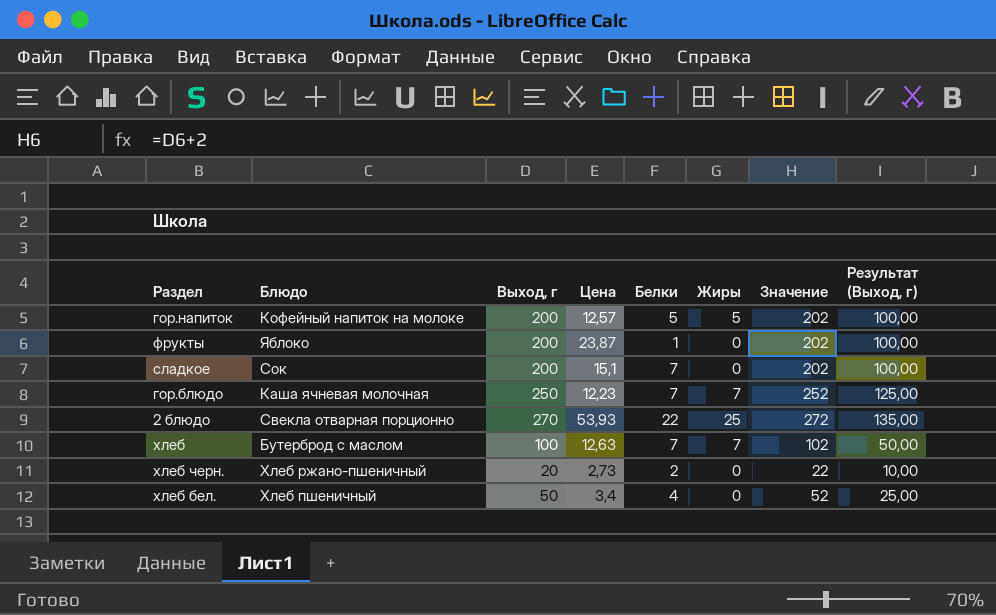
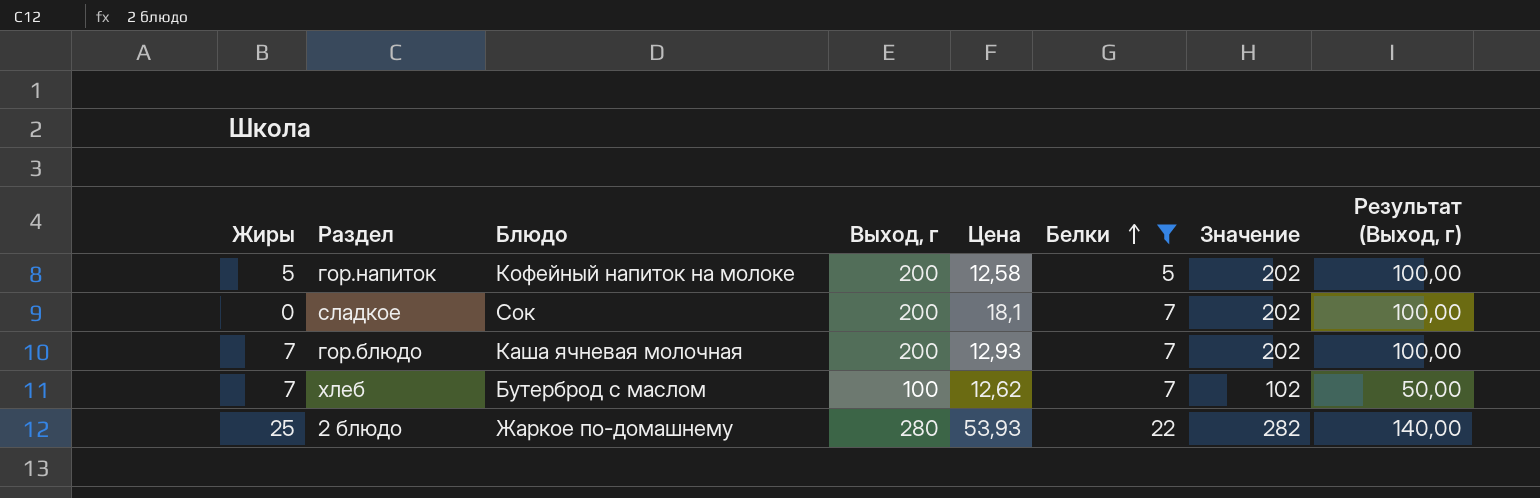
filter: none -> Белки >= 5
row order: none -> Белки ascending
column Жиры | position: 6 -> 1
гор.напиток | Цена: 12,57 -> 12,58
сладкое | Цена: 15,1 -> 18,1
гор.блюдо | Выход, г: 250 -> 200
гор.блюдо | Цена: 12,23 -> 12,93
гор.блюдо | Значение: 252 -> 202
гор.блюдо | Результат (Выход, г): 125,00 -> 100,00
хлеб | Цена: 12,63 -> 12,62
2 блюдо | Блюдо: Свекла отварная порционно -> Жаркое по-домашнему
2 блюдо | Выход, г: 270 -> 280
2 блюдо | Значение: 272 -> 282
2 блюдо | Результат (Выход, г): 135,00 -> 140,00

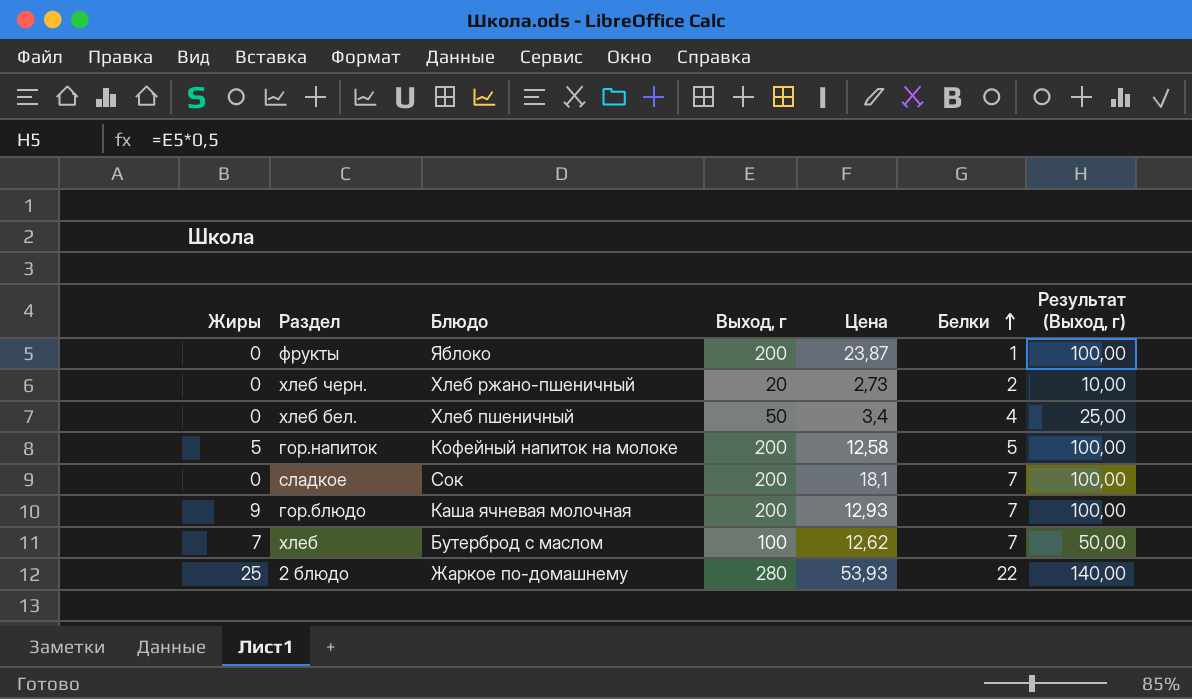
filter: Белки >= 5 -> none
column Значение | formula: [Выход, г] + 2 -> none
гор.блюдо | Жиры: 7 -> 9

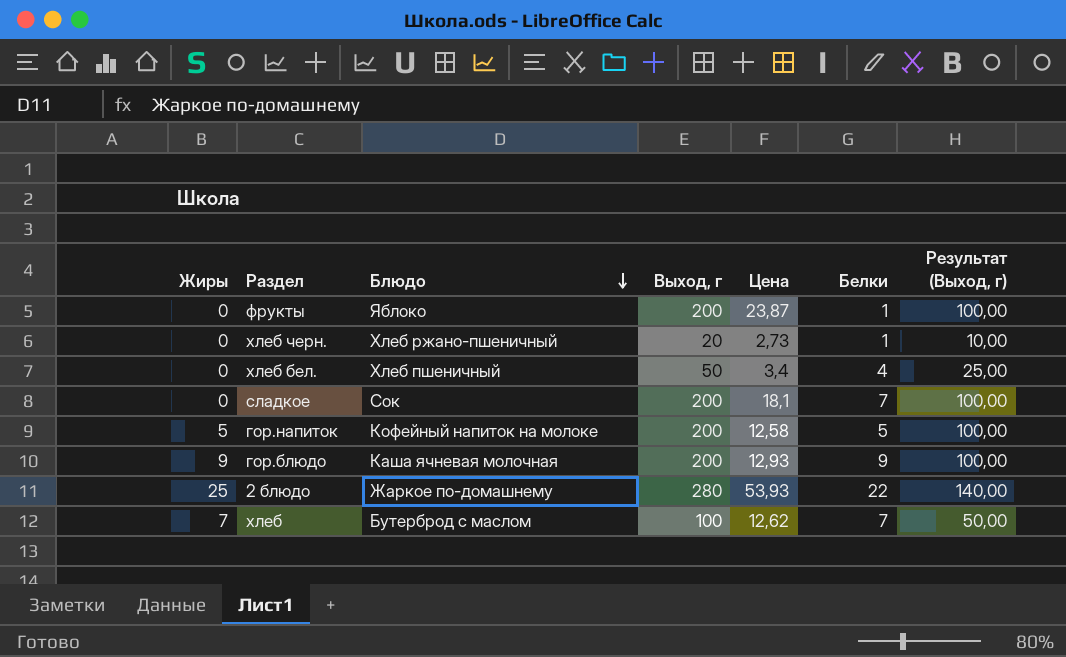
row order: Белки ascending -> Блюдо descending
хлеб черн. | Белки: 2 -> 1
гор.блюдо | Белки: 7 -> 9

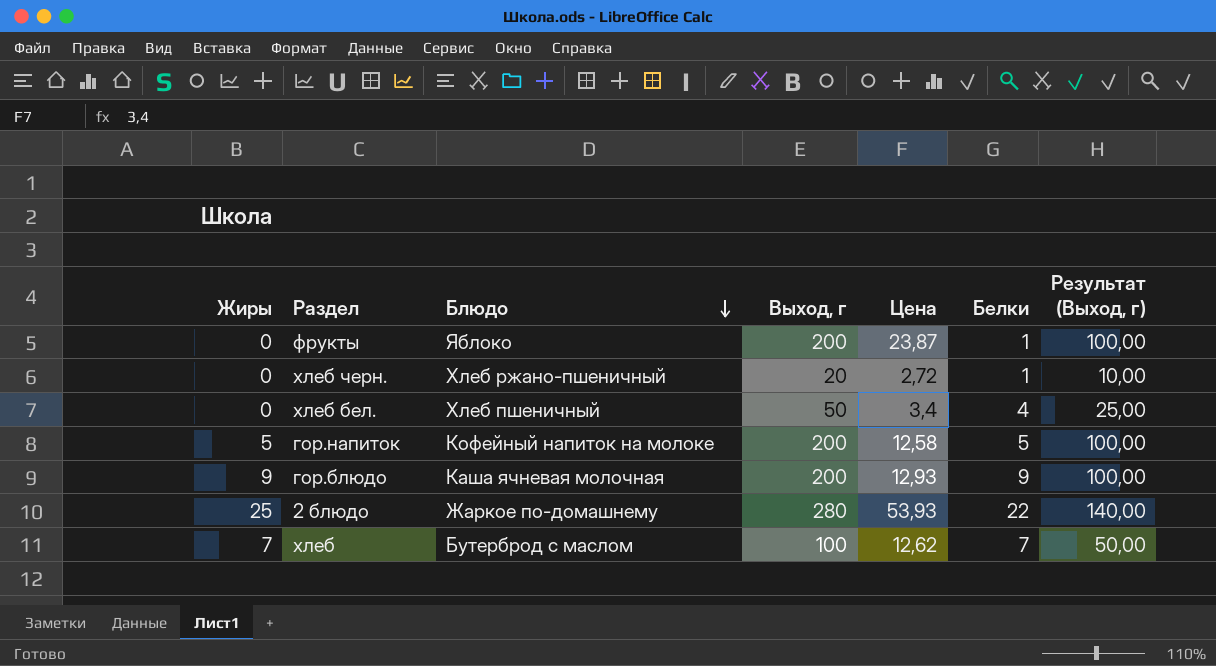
row сладкое: 0 | Сок | 200 | 18,1 | 7 | 100,00 -> none
хлеб черн. | Цена: 2,73 -> 2,72

